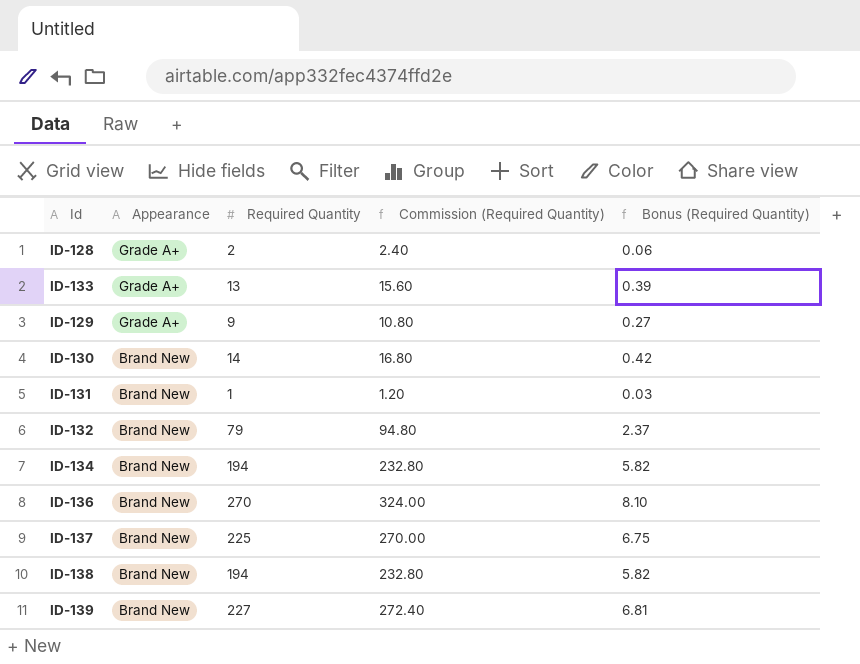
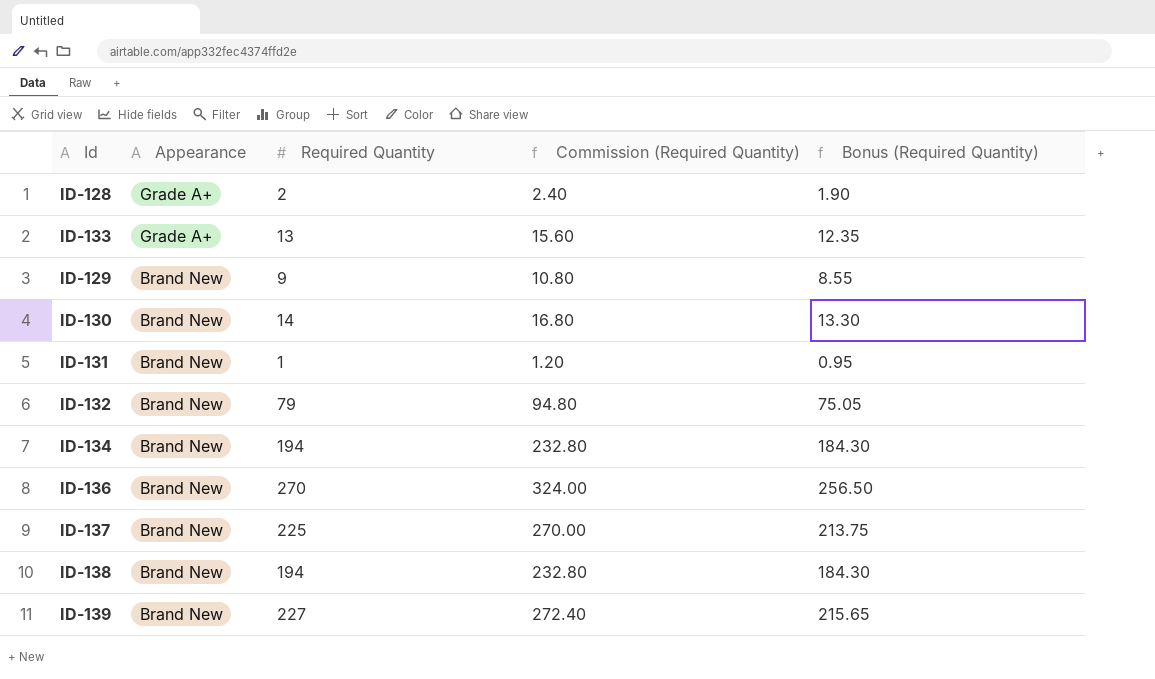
column Bonus (Required Quantity) | formula: [Required Quantity] * 0.03 -> [Required Quantity] * 0.95
ID-129 | Appearance: Grade A+ -> Brand New

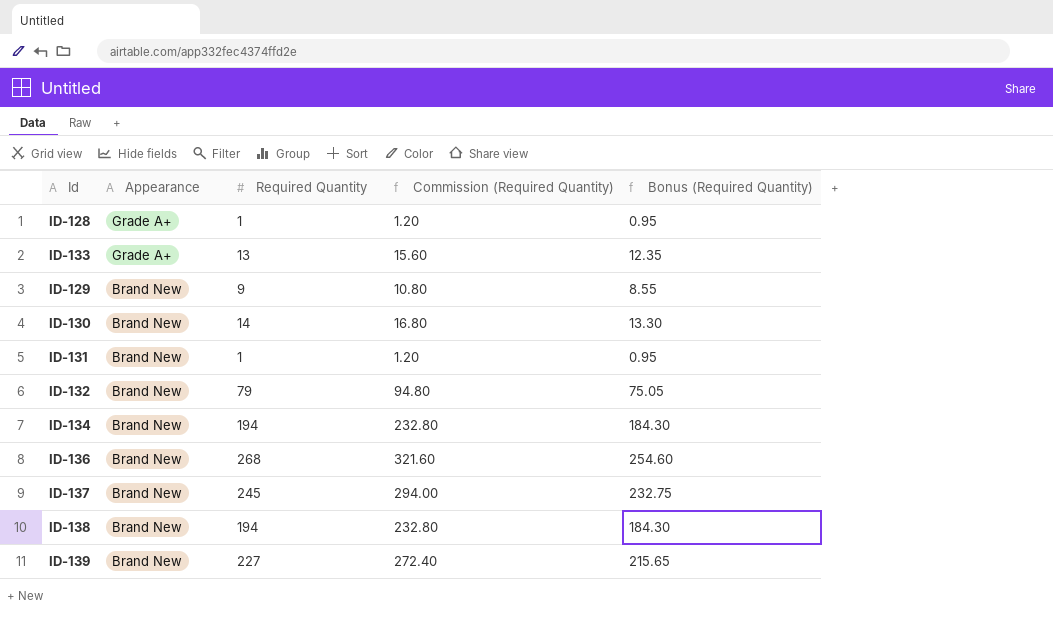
ID-128 | Required Quantity: 2 -> 1
ID-128 | Commission (Required Quantity): 2.40 -> 1.20
ID-128 | Bonus (Required Quantity): 1.90 -> 0.95
ID-136 | Required Quantity: 270 -> 268
ID-136 | Commission (Required Quantity): 324.00 -> 321.60
ID-136 | Bonus (Required Quantity): 256.50 -> 254.60
ID-137 | Required Quantity: 225 -> 245
ID-137 | Commission (Required Quantity): 270.00 -> 294.00
ID-137 | Bonus (Required Quantity): 213.75 -> 232.75

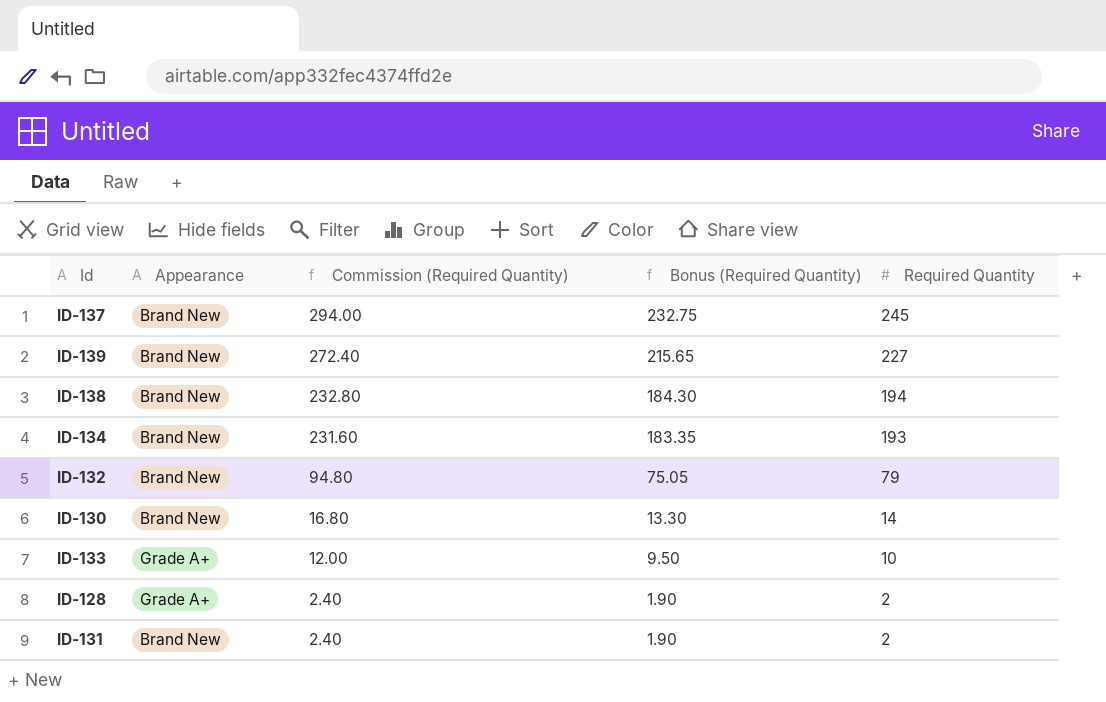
row order: Appearance descending -> Commission (Required Quantity) descending
column Required Quantity | position: 3 -> 5
row ID-129: Brand New | 9 | 10.80 | 8.55 -> none
row ID-136: Brand New | 268 | 321.60 | 254.60 -> none
ID-134 | Commission (Required Quantity): 232.80 -> 231.60
ID-134 | Bonus (Required Quantity): 184.30 -> 183.35
ID-134 | Required Quantity: 194 -> 193
ID-133 | Commission (Required Quantity): 15.60 -> 12.00
ID-133 | Bonus (Required Quantity): 12.35 -> 9.50
ID-133 | Required Quantity: 13 -> 10
ID-128 | Commission (Required Quantity): 1.20 -> 2.40
ID-128 | Bonus (Required Quantity): 0.95 -> 1.90
ID-128 | Required Quantity: 1 -> 2
ID-131 | Commission (Required Quantity): 1.20 -> 2.40
ID-131 | Bonus (Required Quantity): 0.95 -> 1.90
ID-131 | Required Quantity: 1 -> 2

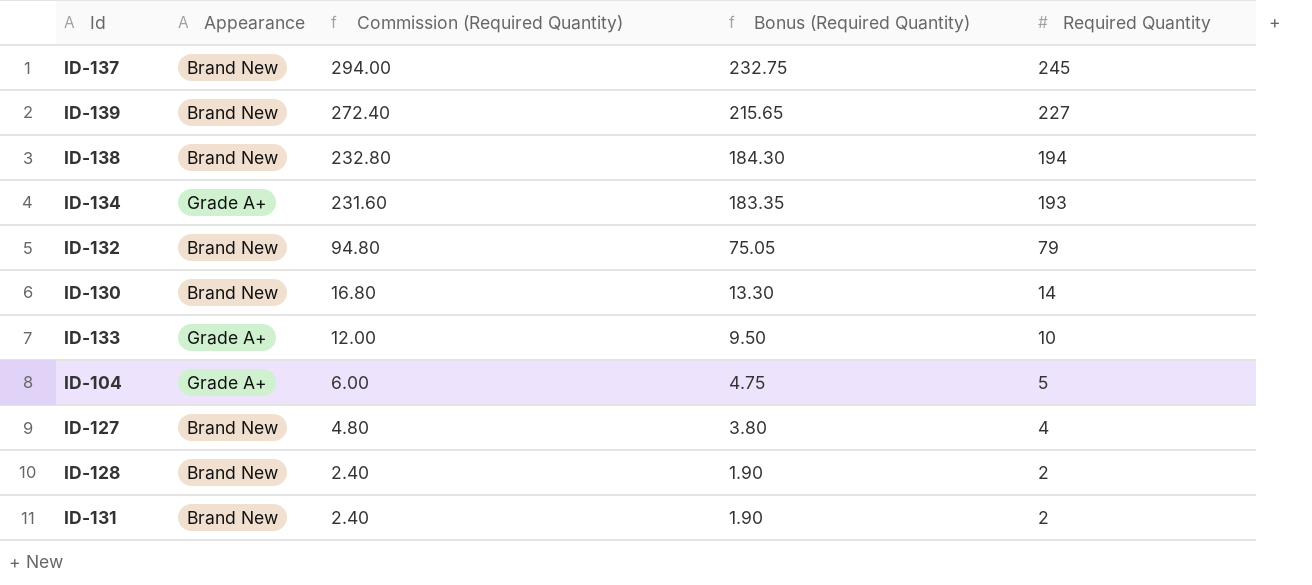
ID-134 | Appearance: Brand New -> Grade A+
row ID-104: none -> Grade A+ | 6.00 | 4.75 | 5
row ID-127: none -> Brand New | 4.80 | 3.80 | 4
ID-128 | Appearance: Grade A+ -> Brand New

